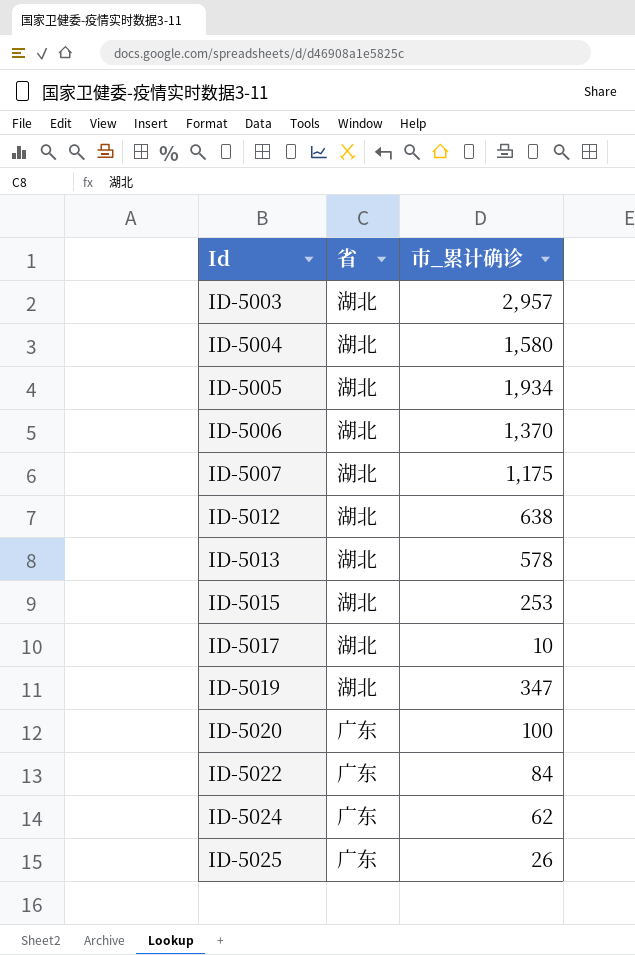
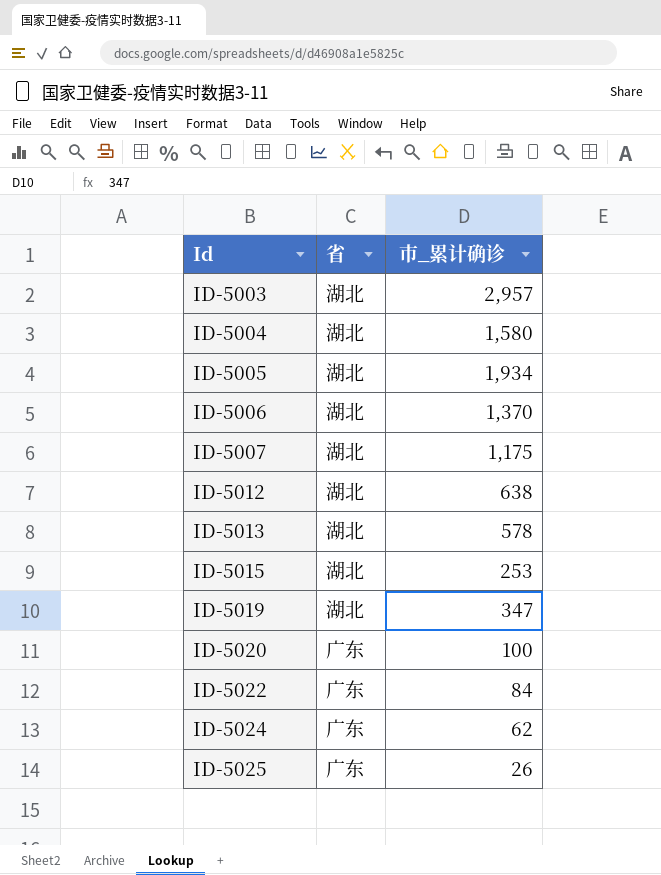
row ID-5017: 湖北 | 10 -> none

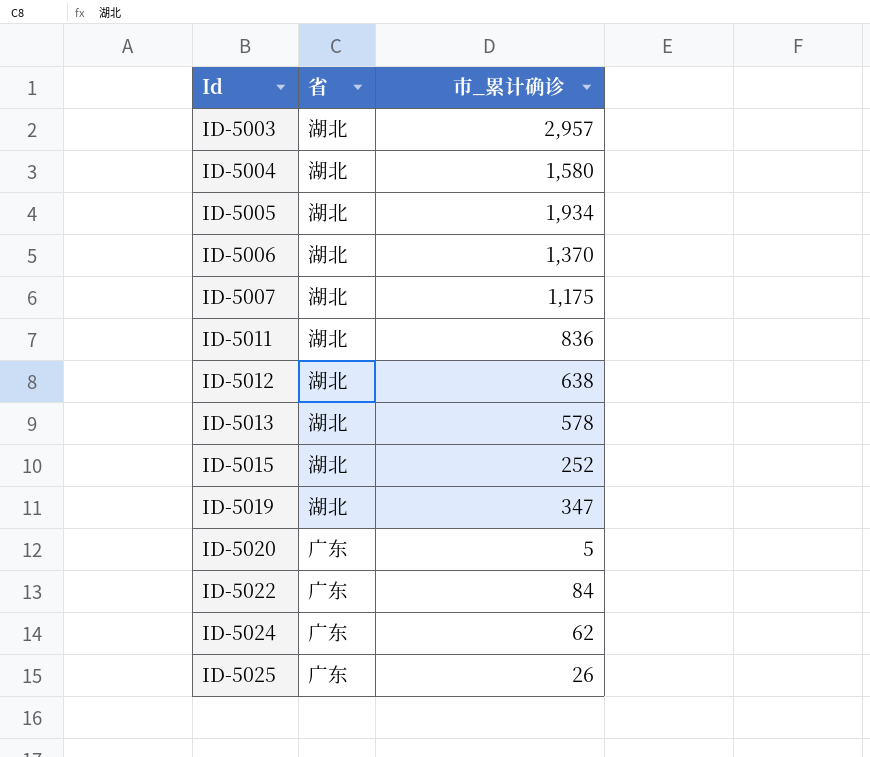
row ID-5011: none -> 湖北 | 836
ID-5015 | 市_累计确诊: 253 -> 252
ID-5020 | 市_累计确诊: 100 -> 5

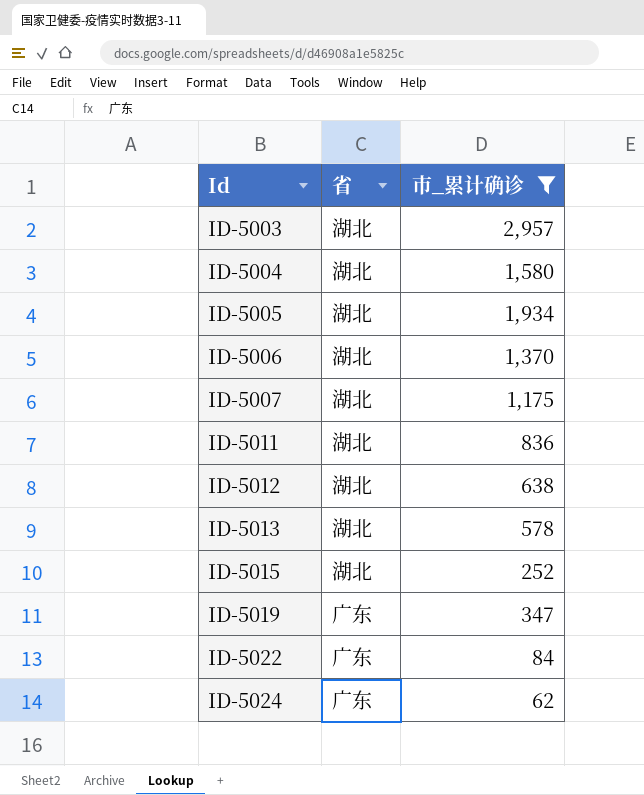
filter: none -> 市_累计确诊 >= 62
ID-5019 | 省: 湖北 -> 广东

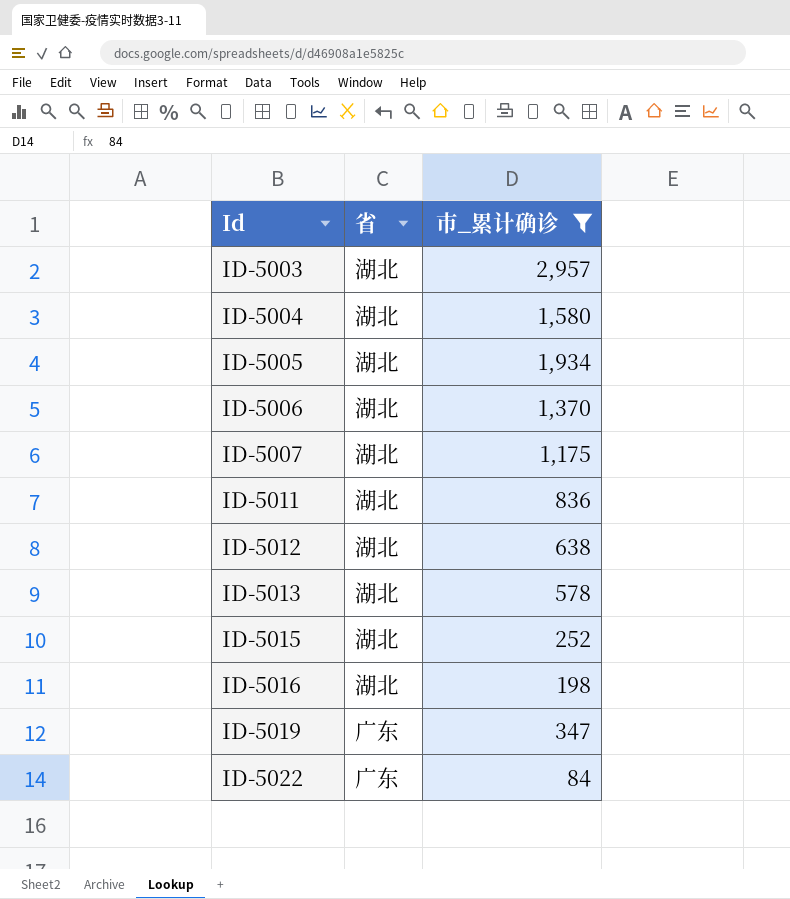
row ID-5024: 广东 | 62 -> none
row ID-5016: none -> 湖北 | 198

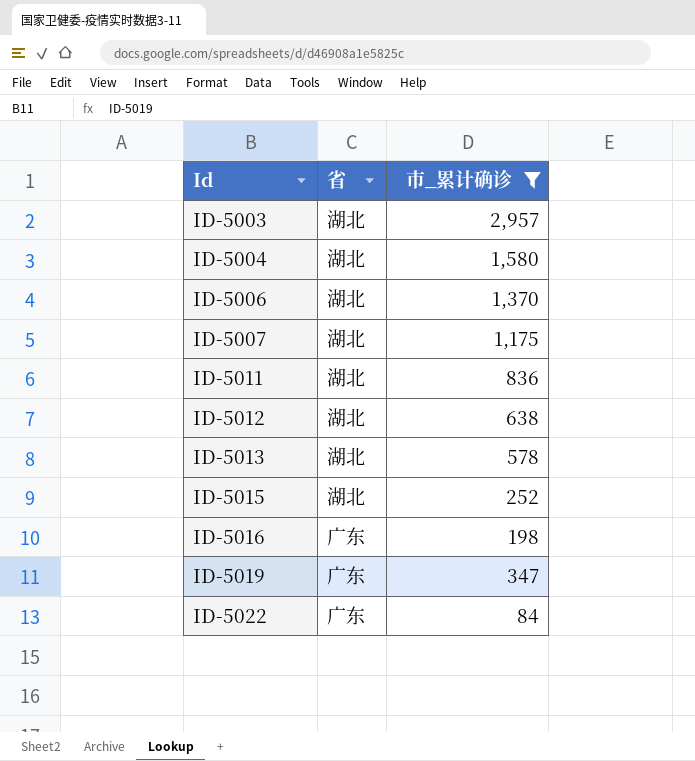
row ID-5005: 湖北 | 1,934 -> none
ID-5016 | 省: 湖北 -> 广东

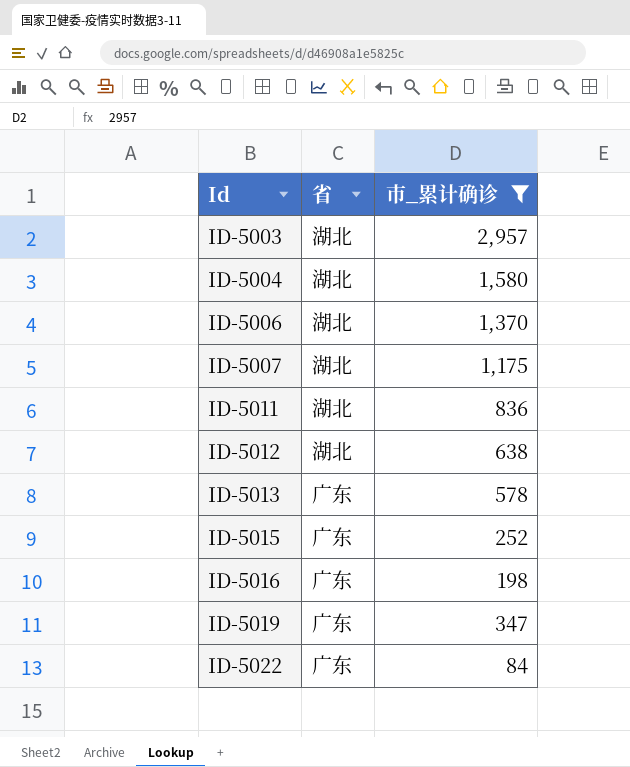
ID-5013 | 省: 湖北 -> 广东
ID-5015 | 省: 湖北 -> 广东

